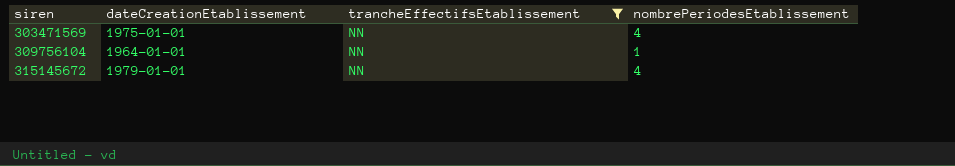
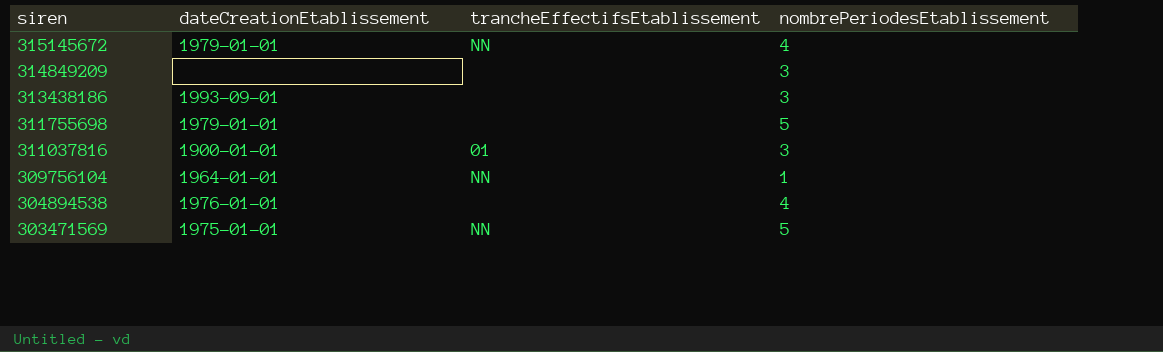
filter: trancheEffectifsEtablissement = NN -> none
row order: siren ascending -> siren descending
303471569 | nombrePeriodesEtablissement: 4 -> 5

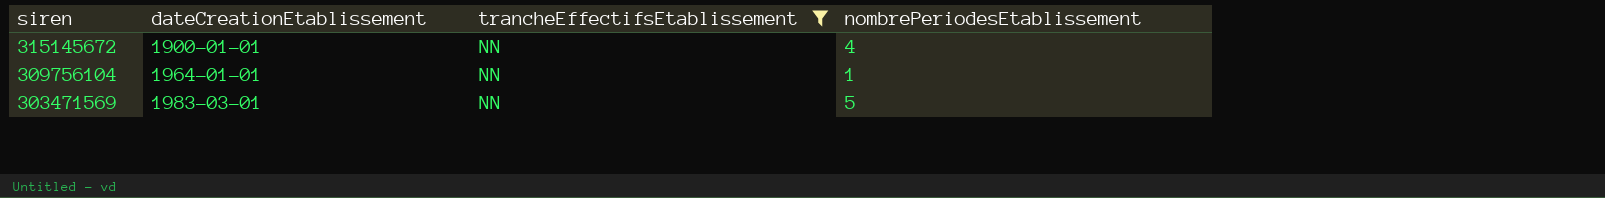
filter: none -> trancheEffectifsEtablissement = NN
315145672 | dateCreationEtablissement: 1979-01-01 -> 1900-01-01
303471569 | dateCreationEtablissement: 1975-01-01 -> 1983-03-01

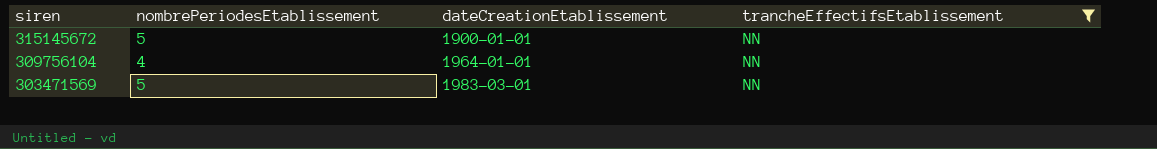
column nombrePeriodesEtablissement | position: 4 -> 2
315145672 | nombrePeriodesEtablissement: 4 -> 5
309756104 | nombrePeriodesEtablissement: 1 -> 4

